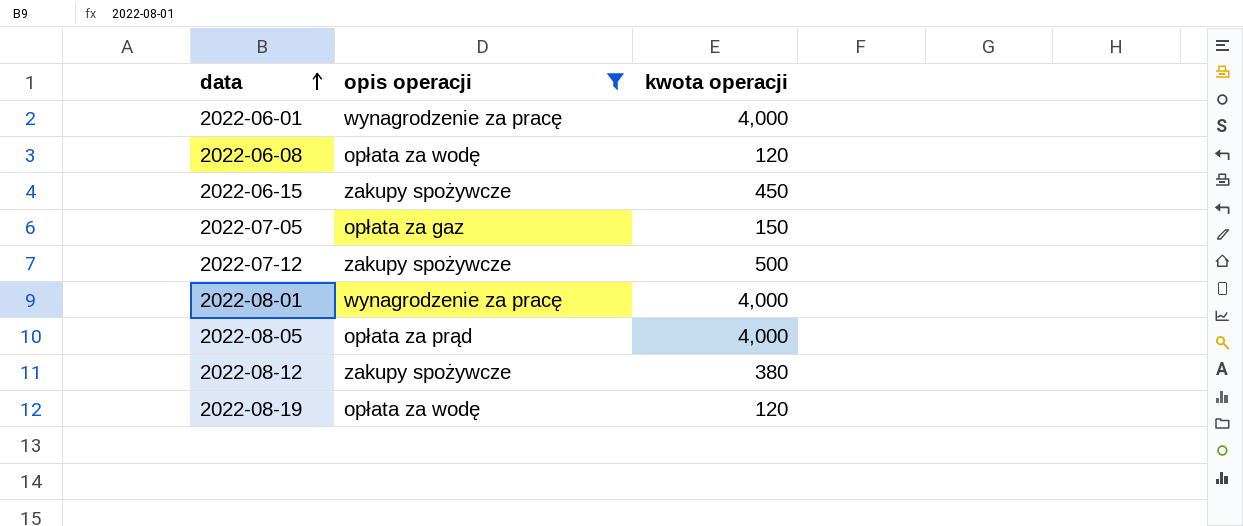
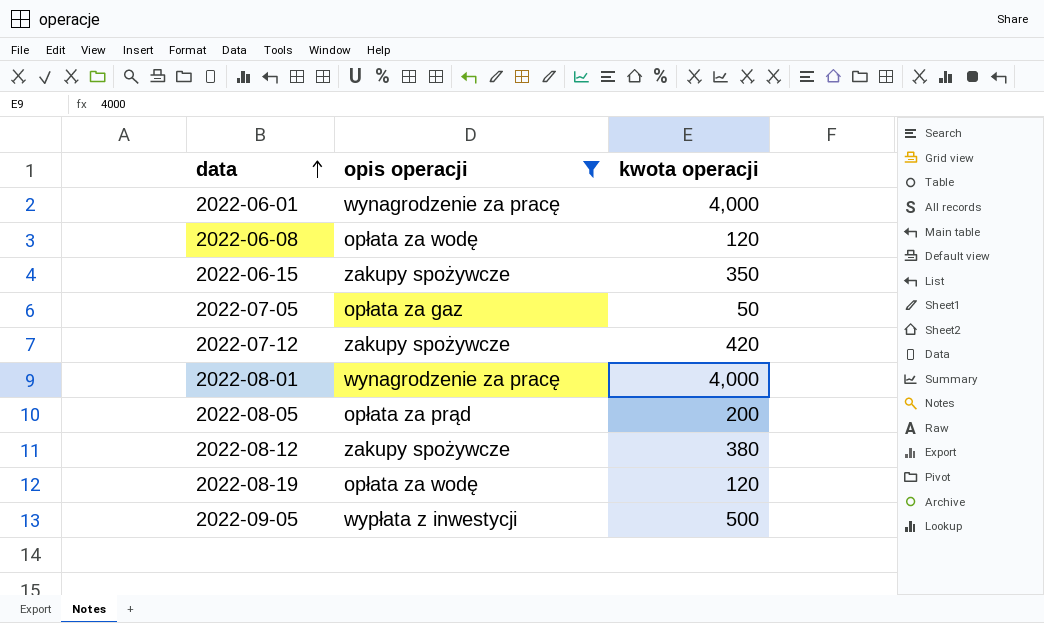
2022-06-15 | kwota operacji: 450 -> 350
2022-07-05 | kwota operacji: 150 -> 50
2022-07-12 | kwota operacji: 500 -> 420
2022-08-05 | kwota operacji: 4,000 -> 200
row 2022-09-05: none -> wypłata z inwestycji | 500

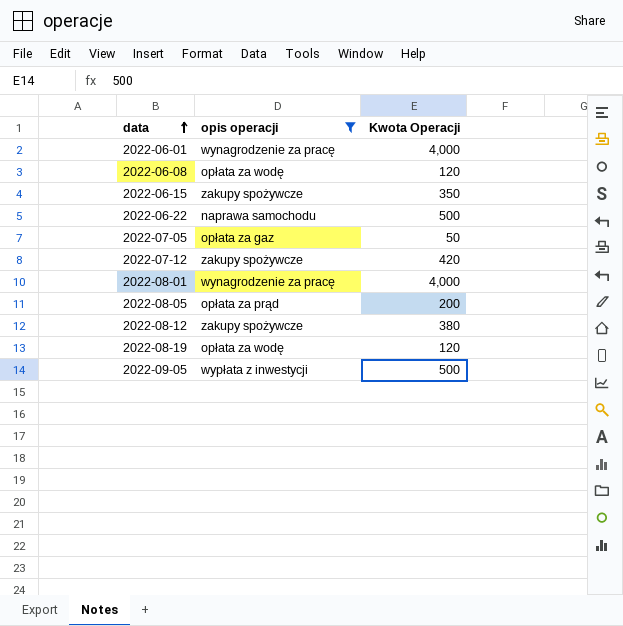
column name: kwota operacji -> Kwota Operacji
row 2022-06-22: none -> naprawa samochodu | 500

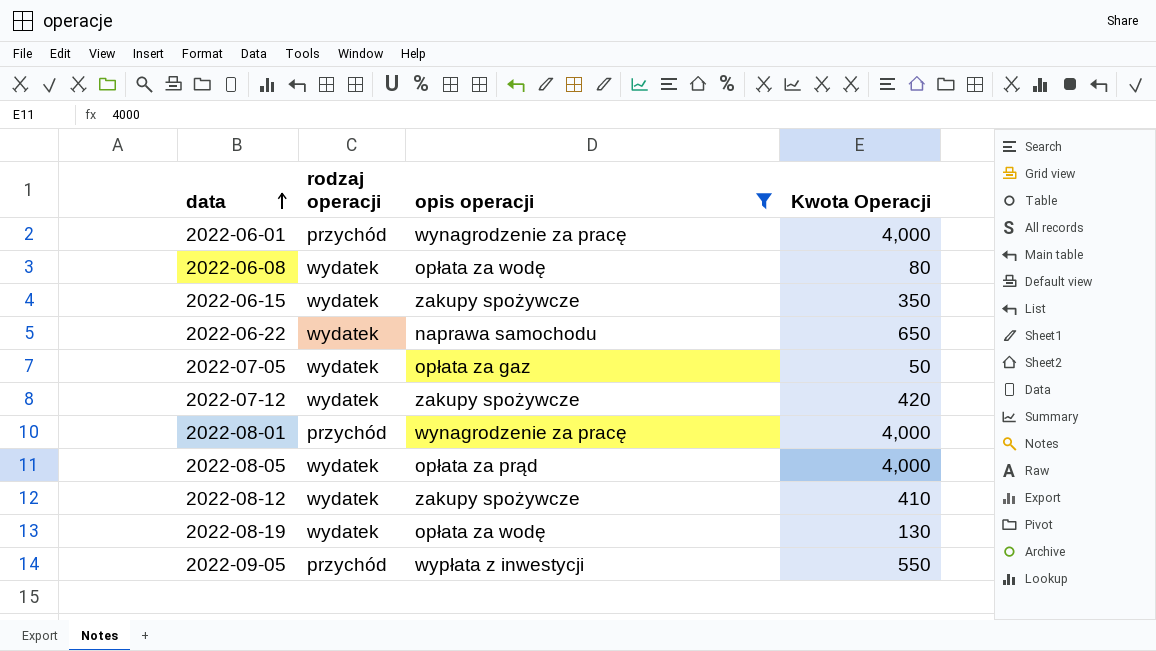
column rodzaj operacji | position: none -> 2
2022-06-08 | Kwota Operacji: 120 -> 80
2022-06-22 | Kwota Operacji: 500 -> 650
2022-08-05 | Kwota Operacji: 200 -> 4,000
2022-08-12 | Kwota Operacji: 380 -> 410
2022-08-19 | Kwota Operacji: 120 -> 130
2022-09-05 | Kwota Operacji: 500 -> 550

